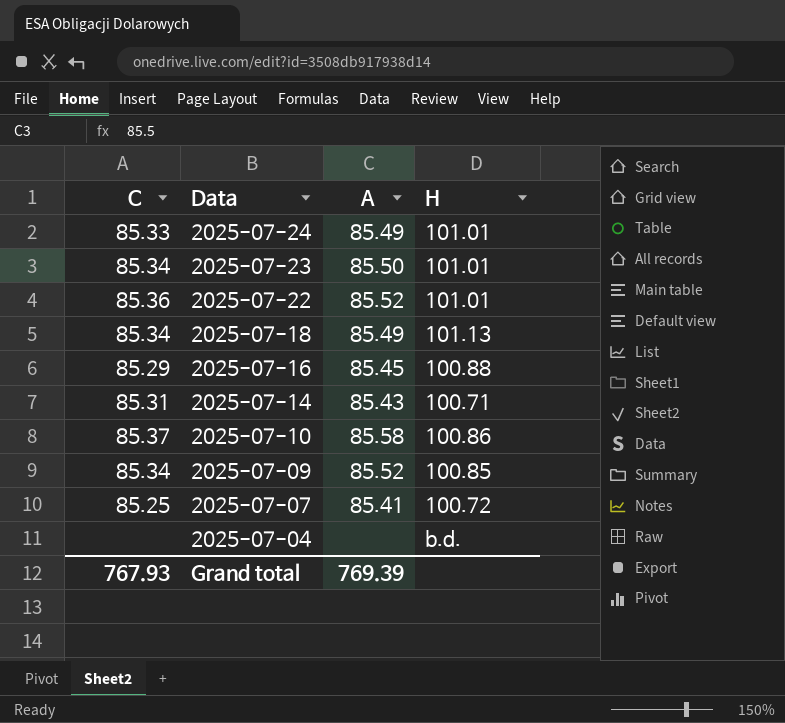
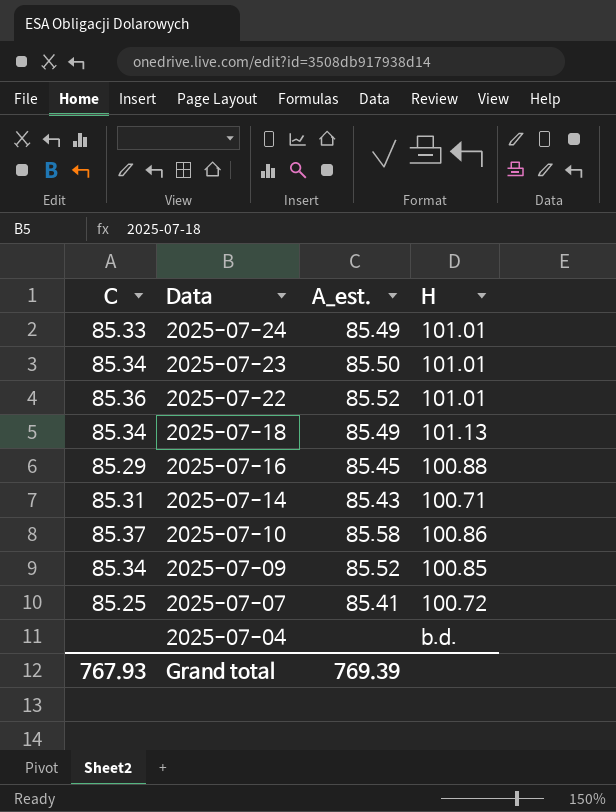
column name: A -> A_est.

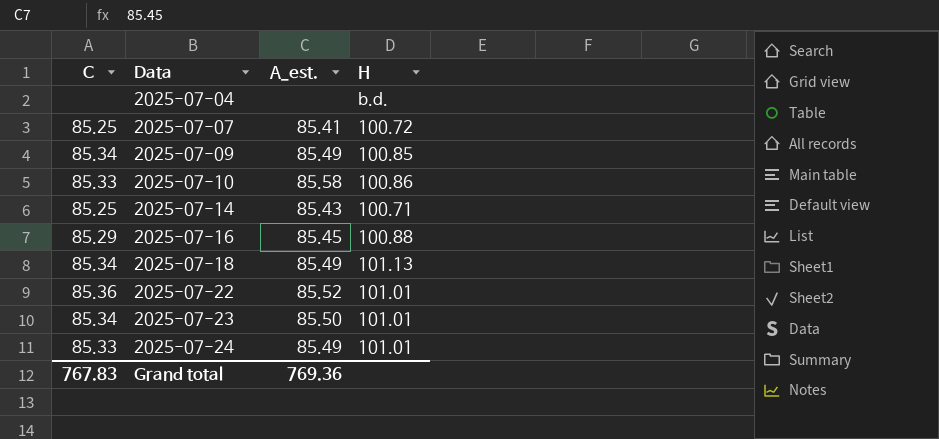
row order: Data descending -> Data ascending
2025-07-09 | A_est.: 85.52 -> 85.49
2025-07-10 | C: 85.37 -> 85.33
2025-07-14 | C: 85.31 -> 85.25
Grand total | C: 767.93 -> 767.83
Grand total | A_est.: 769.39 -> 769.36

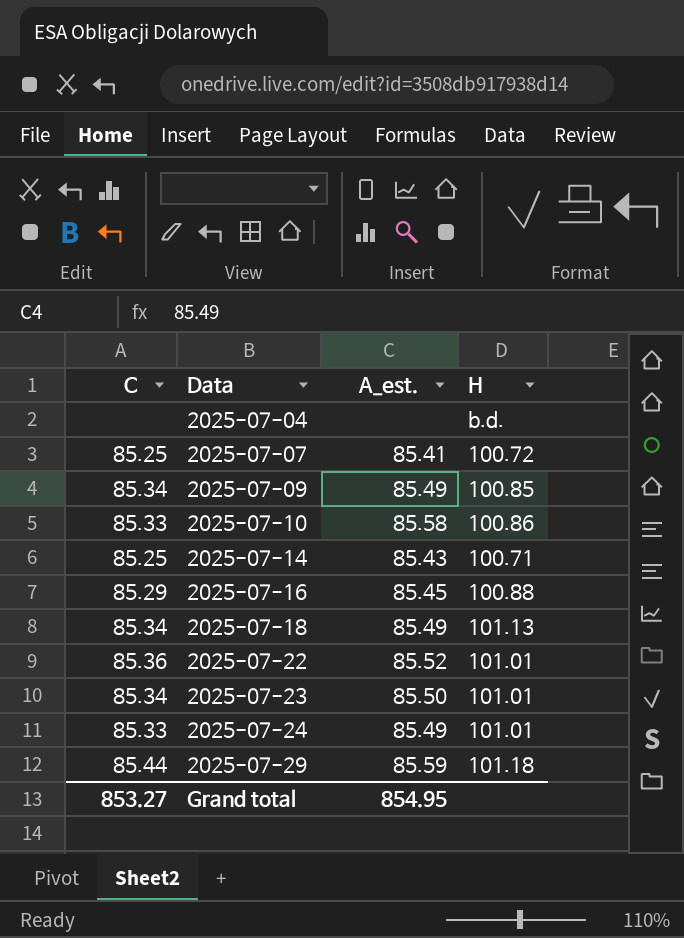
row 2025-07-29: none -> 85.44 | 85.59 | 101.18
Grand total | C: 767.83 -> 853.27
Grand total | A_est.: 769.36 -> 854.95

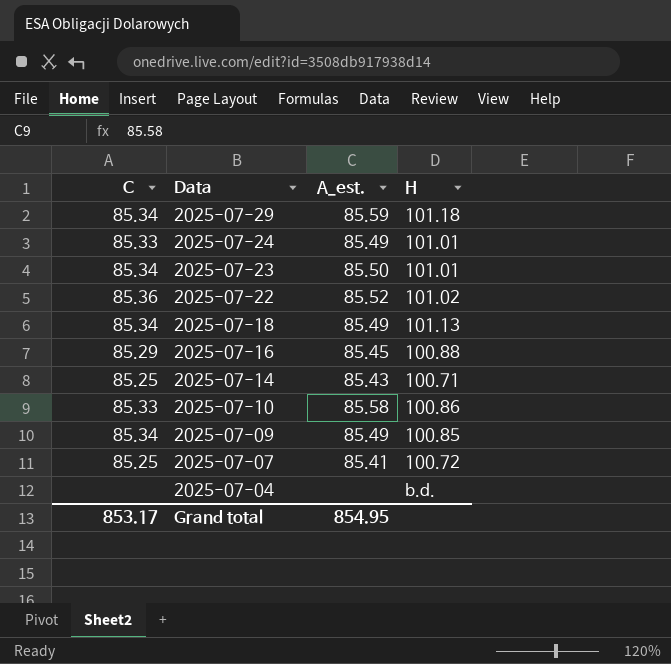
row order: Data ascending -> Data descending
2025-07-29 | C: 85.44 -> 85.34
2025-07-22 | H: 101.01 -> 101.02
Grand total | C: 853.27 -> 853.17

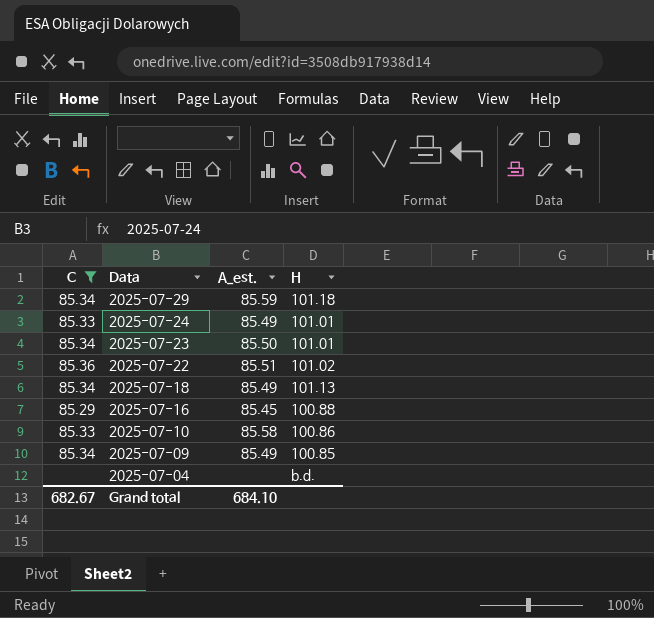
filter: none -> C != 85.25
2025-07-22 | A_est.: 85.52 -> 85.51
Grand total | C: 853.17 -> 682.67
Grand total | A_est.: 854.95 -> 684.10

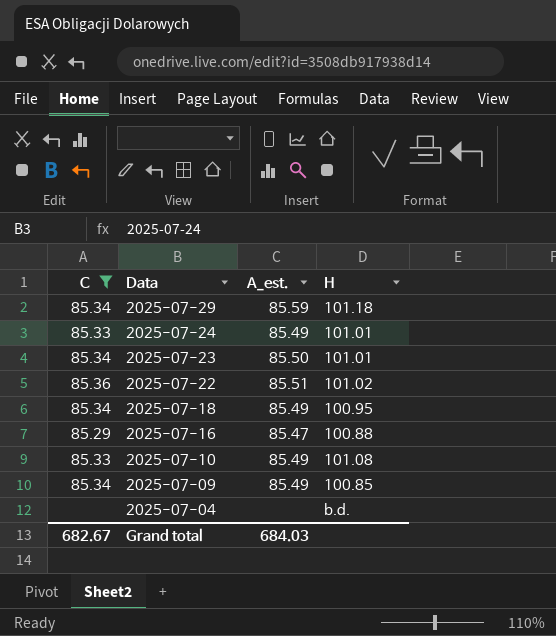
2025-07-18 | H: 101.13 -> 100.95
2025-07-16 | A_est.: 85.45 -> 85.47
2025-07-10 | A_est.: 85.58 -> 85.49
2025-07-10 | H: 100.86 -> 101.08
Grand total | A_est.: 684.10 -> 684.03

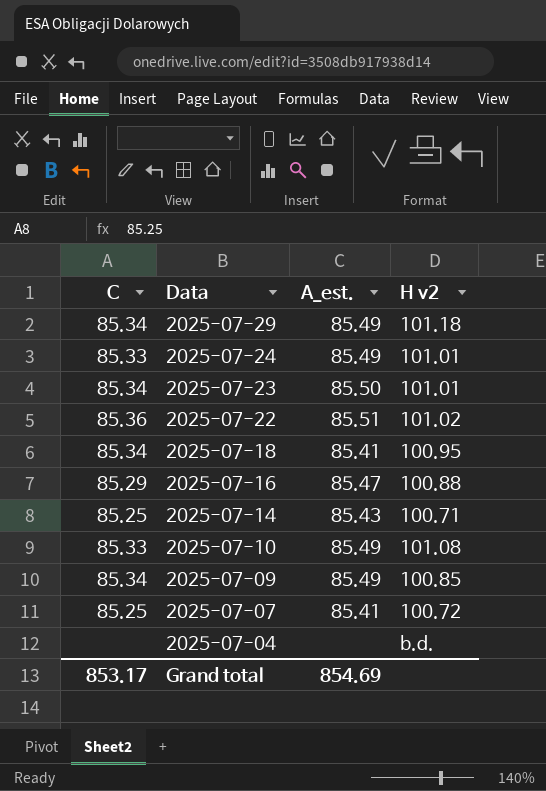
filter: C != 85.25 -> none
column name: H -> H v2
2025-07-29 | A_est.: 85.59 -> 85.49
2025-07-18 | A_est.: 85.49 -> 85.41
Grand total | C: 682.67 -> 853.17
Grand total | A_est.: 684.03 -> 854.69

